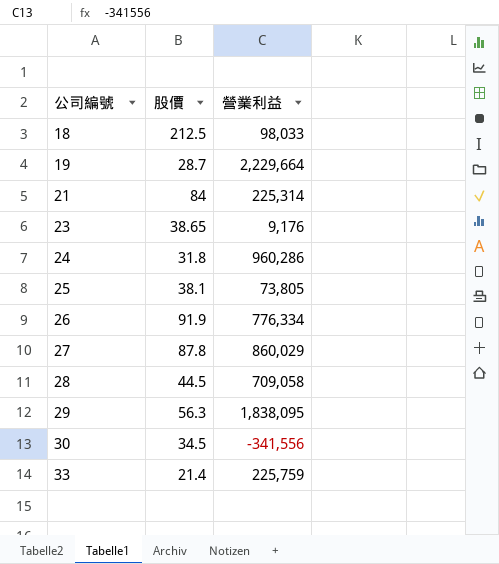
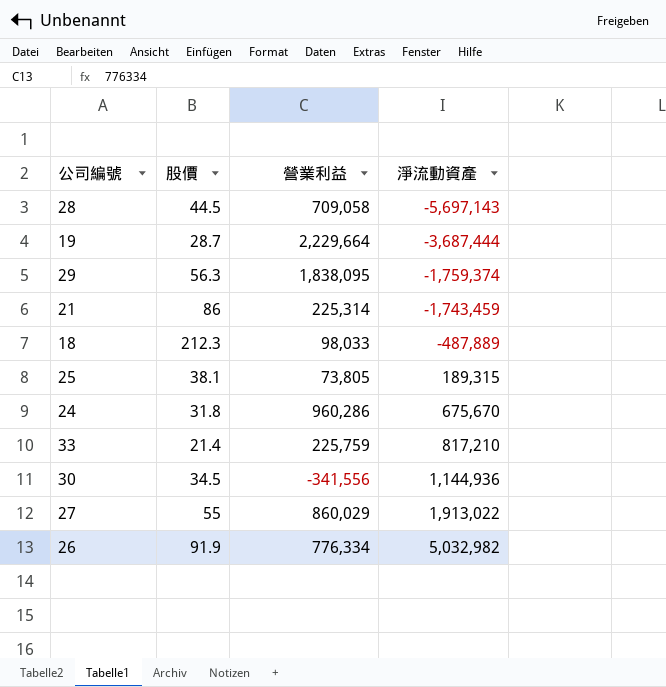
row order: 公司編號 ascending -> 淨流動資產 ascending
column 淨流動資產 | position: none -> 4
row 23: 38.65 | 9,176 -> none
21 | 股價: 84 -> 86
18 | 股價: 212.5 -> 212.3
27 | 股價: 87.8 -> 55

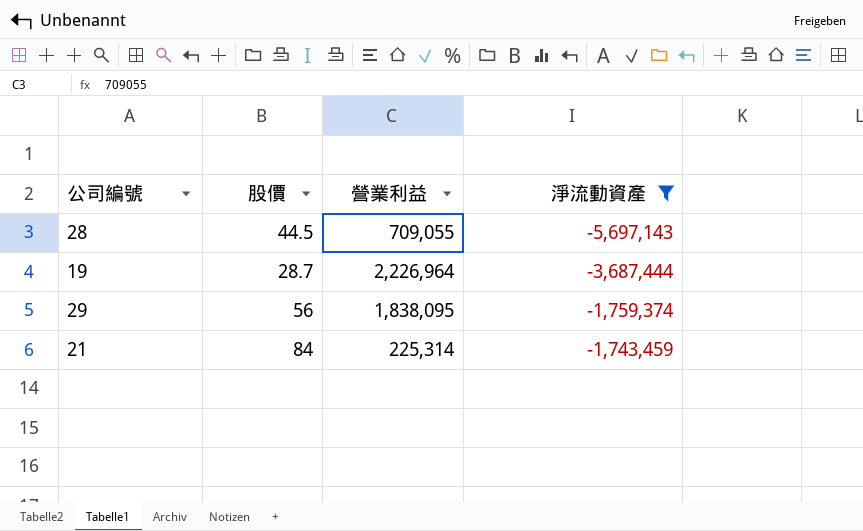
filter: none -> 淨流動資產 <= -1,743,459
28 | 營業利益: 709,058 -> 709,055
19 | 營業利益: 2,229,664 -> 2,226,964
29 | 股價: 56.3 -> 56
21 | 股價: 86 -> 84

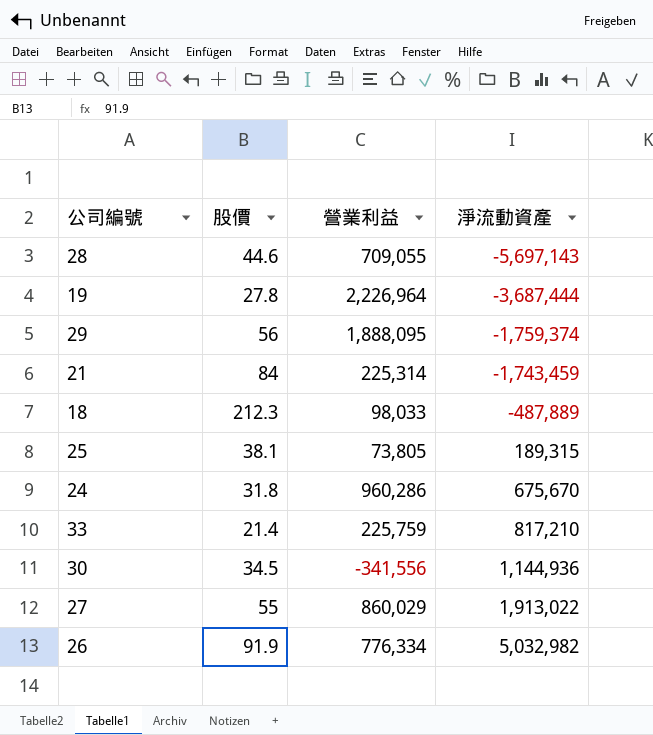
filter: 淨流動資產 <= -1,743,459 -> none
28 | 股價: 44.5 -> 44.6
19 | 股價: 28.7 -> 27.8
29 | 營業利益: 1,838,095 -> 1,888,095

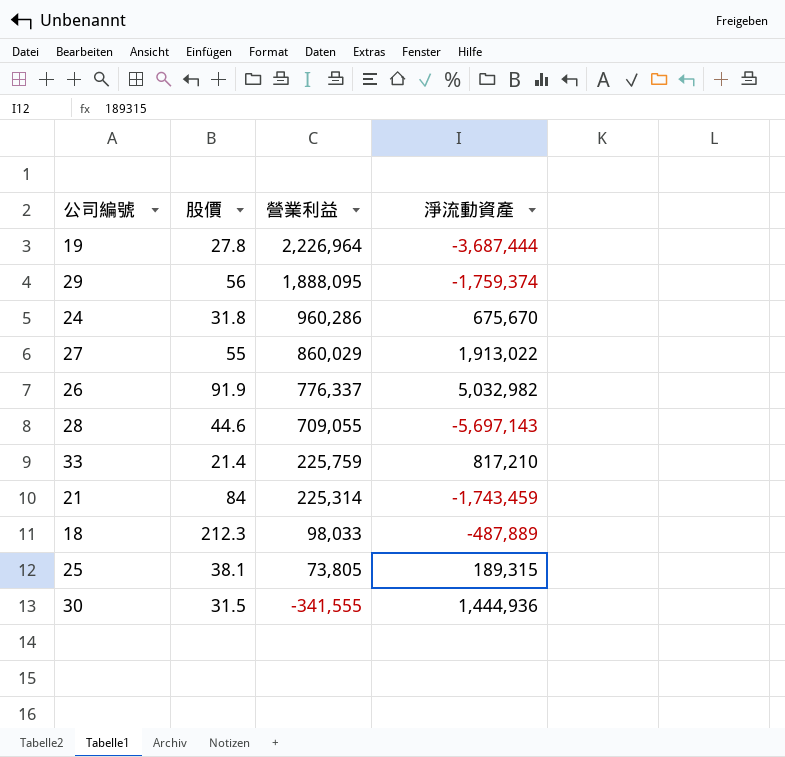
row order: 淨流動資產 ascending -> 營業利益 descending
26 | 營業利益: 776,334 -> 776,337
30 | 股價: 34.5 -> 31.5
30 | 營業利益: -341,556 -> -341,555
30 | 淨流動資產: 1,144,936 -> 1,444,936

